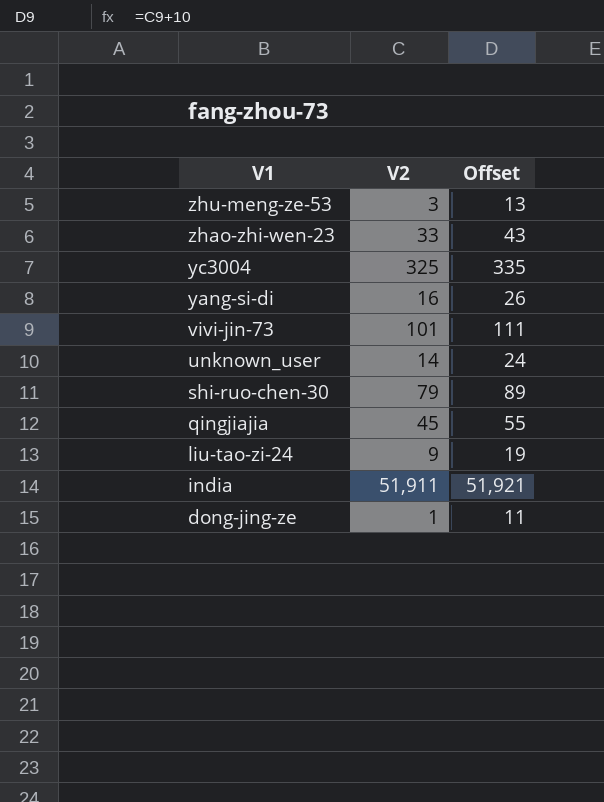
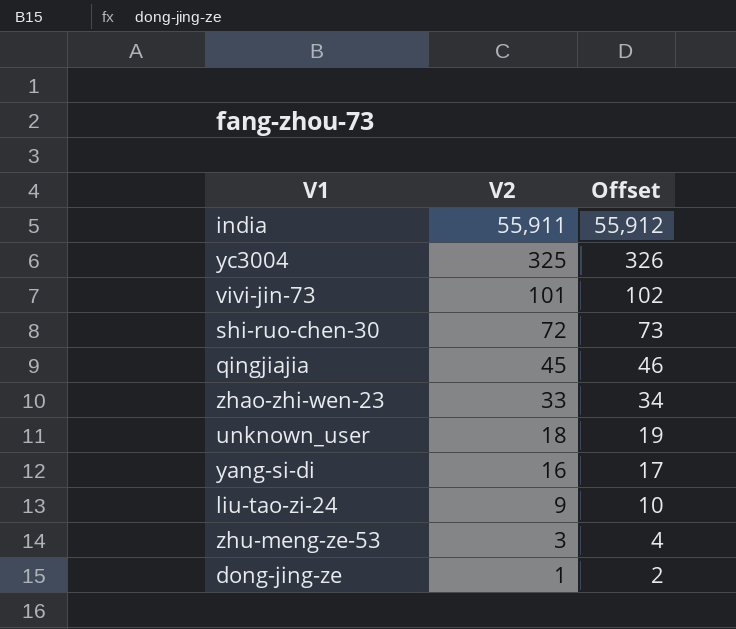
row order: V1 descending -> V2 descending
column Offset | formula: [V2] + 10 -> [V2] + 1
india | V2: 51,911 -> 55,911
shi-ruo-chen-30 | V2: 79 -> 72
unknown_user | V2: 14 -> 18

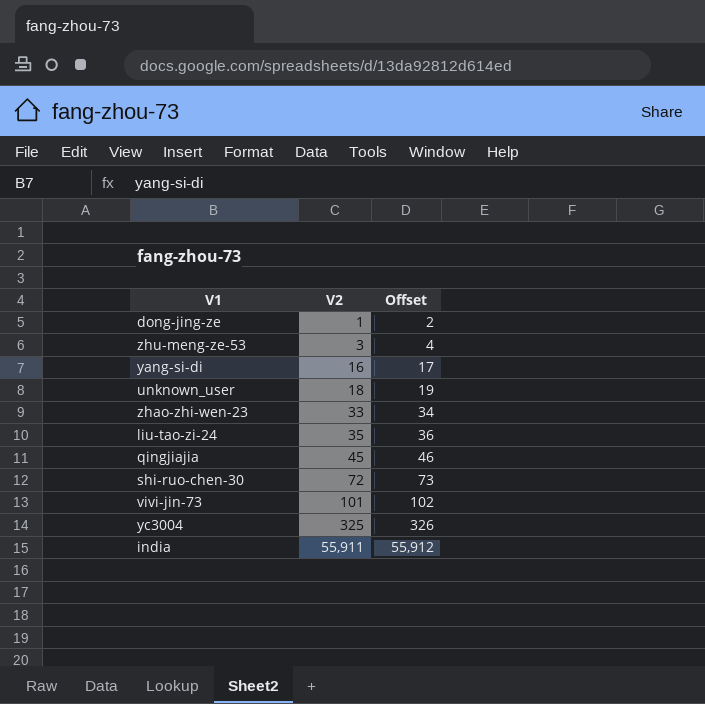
row order: V2 descending -> V2 ascending
liu-tao-zi-24 | V2: 9 -> 35
liu-tao-zi-24 | Offset: 10 -> 36

